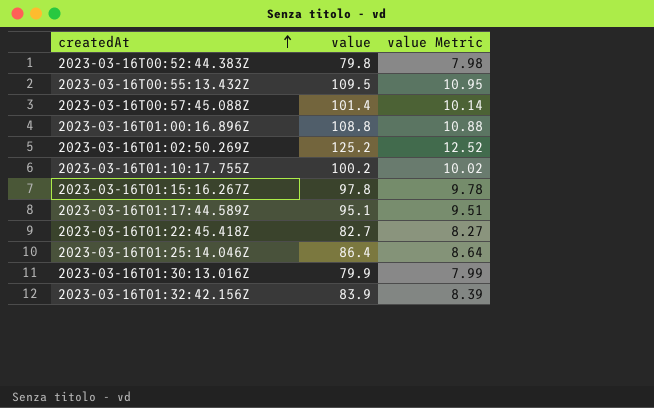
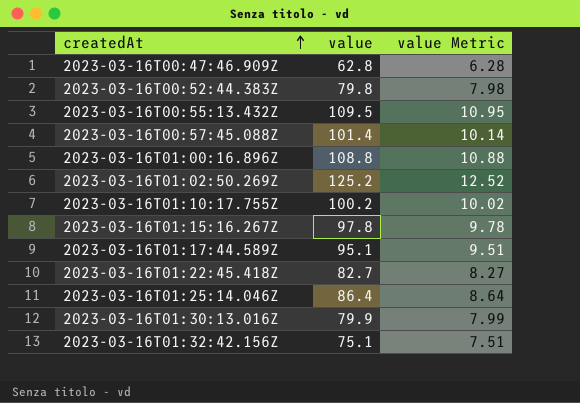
row 2023-03-16T00:47:46.909Z: none -> 62.8 | 6.28
2023-03-16T01:32:42.156Z | value: 83.9 -> 75.1
2023-03-16T01:32:42.156Z | value Metric: 8.39 -> 7.51

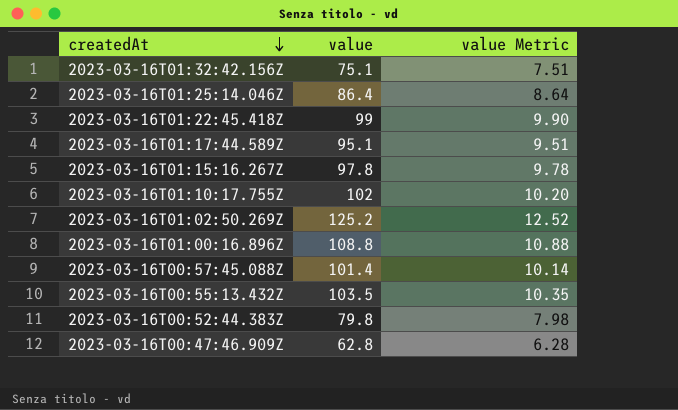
row order: createdAt ascending -> createdAt descending
row 2023-03-16T01:30:13.016Z: 79.9 | 7.99 -> none
2023-03-16T01:22:45.418Z | value: 82.7 -> 99
2023-03-16T01:22:45.418Z | value Metric: 8.27 -> 9.90
2023-03-16T01:10:17.755Z | value: 100.2 -> 102
2023-03-16T01:10:17.755Z | value Metric: 10.02 -> 10.20
2023-03-16T00:55:13.432Z | value: 109.5 -> 103.5
2023-03-16T00:55:13.432Z | value Metric: 10.95 -> 10.35

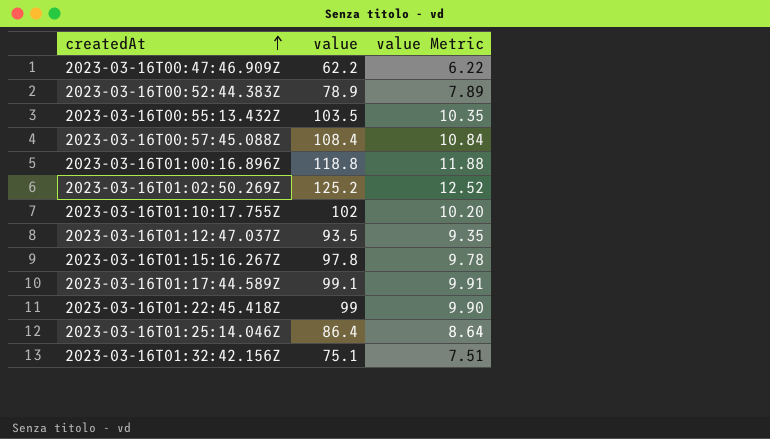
row order: createdAt descending -> createdAt ascending
2023-03-16T00:47:46.909Z | value: 62.8 -> 62.2
2023-03-16T00:47:46.909Z | value Metric: 6.28 -> 6.22
2023-03-16T00:52:44.383Z | value: 79.8 -> 78.9
2023-03-16T00:52:44.383Z | value Metric: 7.98 -> 7.89
2023-03-16T00:57:45.088Z | value: 101.4 -> 108.4
2023-03-16T00:57:45.088Z | value Metric: 10.14 -> 10.84
2023-03-16T01:00:16.896Z | value: 108.8 -> 118.8
2023-03-16T01:00:16.896Z | value Metric: 10.88 -> 11.88
row 2023-03-16T01:12:47.037Z: none -> 93.5 | 9.35
2023-03-16T01:17:44.589Z | value: 95.1 -> 99.1
2023-03-16T01:17:44.589Z | value Metric: 9.51 -> 9.91

